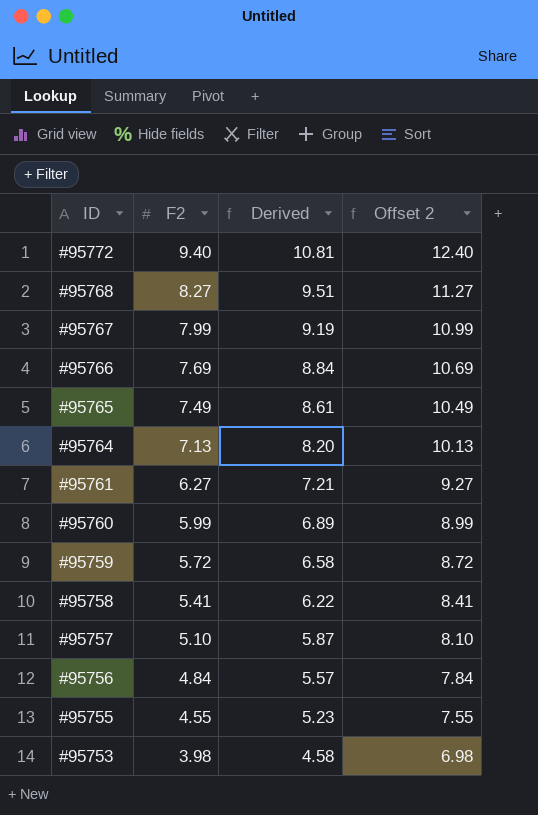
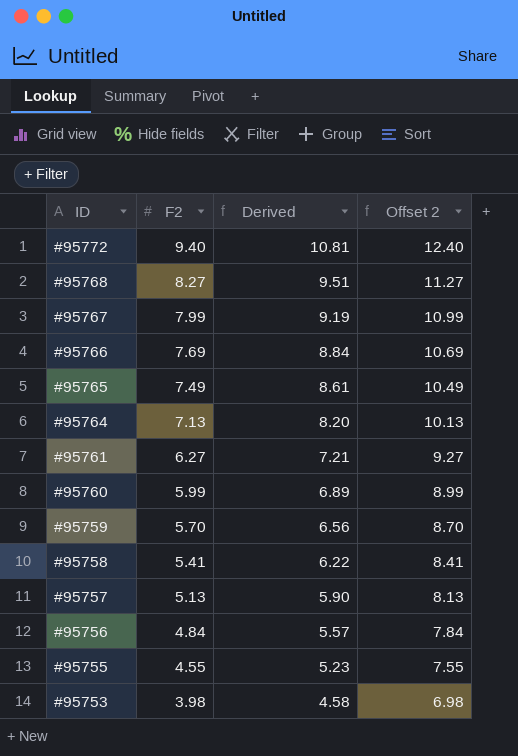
#95759 | F2: 5.72 -> 5.70
#95759 | Derived: 6.58 -> 6.56
#95759 | Offset 2: 8.72 -> 8.70
#95757 | F2: 5.10 -> 5.13
#95757 | Derived: 5.87 -> 5.90
#95757 | Offset 2: 8.10 -> 8.13

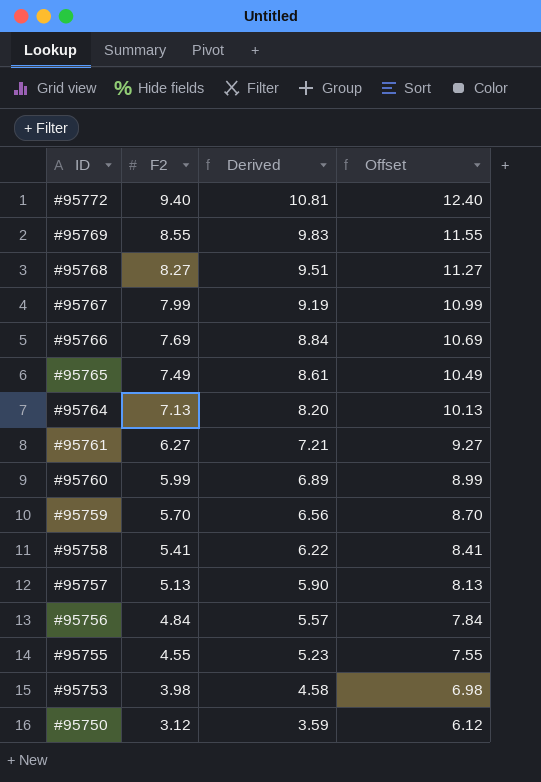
column name: Offset 2 -> Offset
row #95769: none -> 8.55 | 9.83 | 11.55
row #95750: none -> 3.12 | 3.59 | 6.12

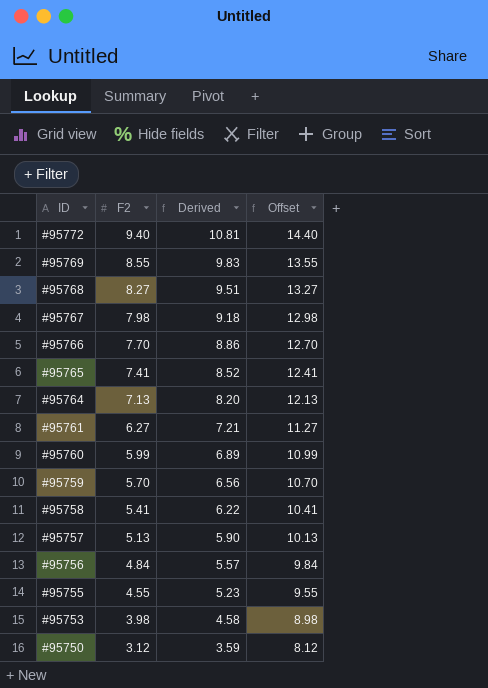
column Offset | formula: [F2] + 3 -> [F2] + 5
#95767 | F2: 7.99 -> 7.98
#95767 | Derived: 9.19 -> 9.18
#95766 | F2: 7.69 -> 7.70
#95766 | Derived: 8.84 -> 8.86
#95765 | F2: 7.49 -> 7.41
#95765 | Derived: 8.61 -> 8.52

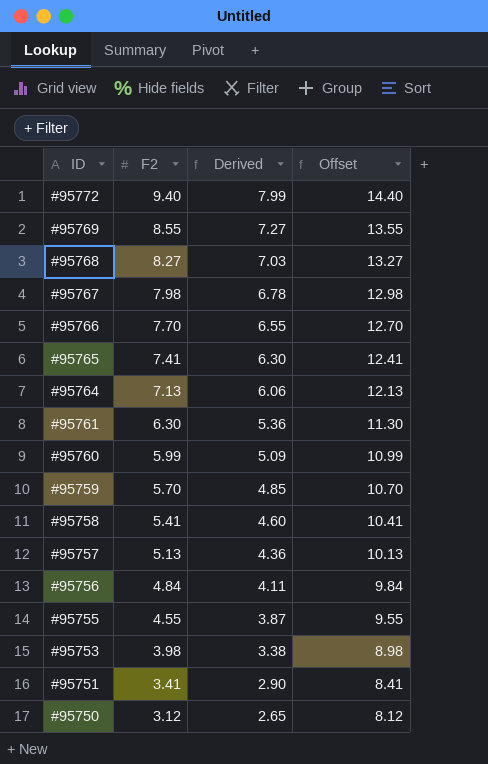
column Derived | formula: [F2] * 1.15 -> [F2] * 0.85
#95761 | F2: 6.27 -> 6.30
#95761 | Offset: 11.27 -> 11.30
row #95751: none -> 3.41 | 2.90 | 8.41

